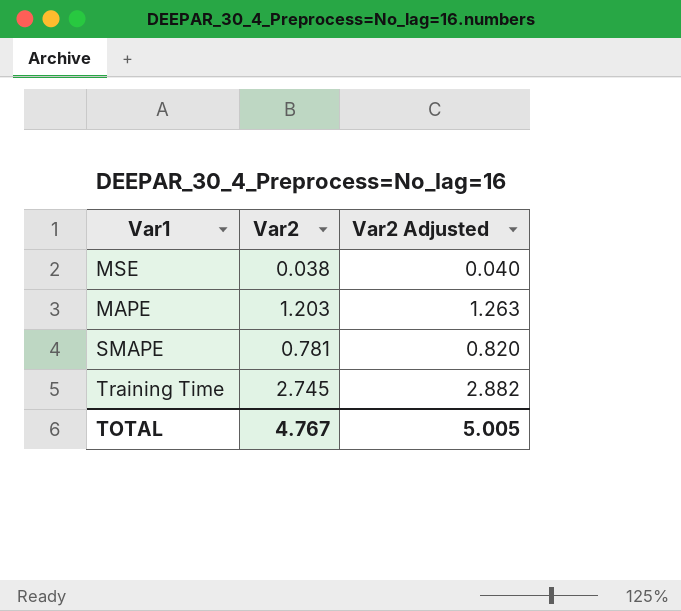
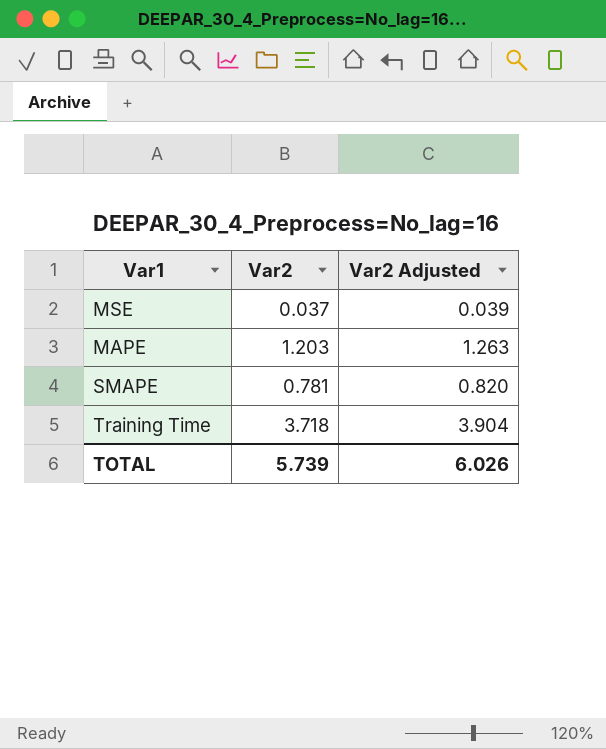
MSE | Var2: 0.038 -> 0.037
MSE | Var2 Adjusted: 0.040 -> 0.039
Training Time | Var2: 2.745 -> 3.718
Training Time | Var2 Adjusted: 2.882 -> 3.904
TOTAL | Var2: 4.767 -> 5.739
TOTAL | Var2 Adjusted: 5.005 -> 6.026

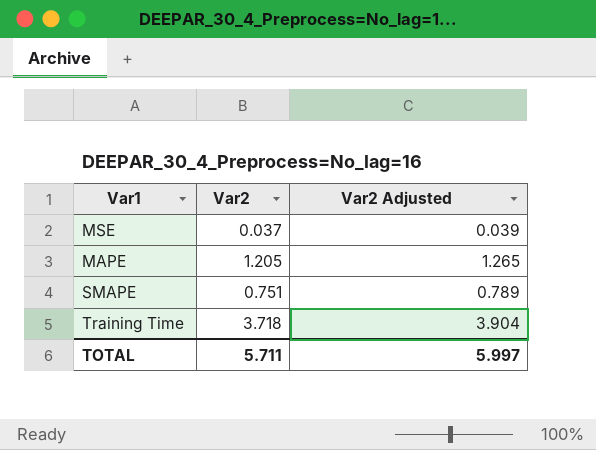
MAPE | Var2: 1.203 -> 1.205
MAPE | Var2 Adjusted: 1.263 -> 1.265
SMAPE | Var2: 0.781 -> 0.751
SMAPE | Var2 Adjusted: 0.820 -> 0.789
TOTAL | Var2: 5.739 -> 5.711
TOTAL | Var2 Adjusted: 6.026 -> 5.997

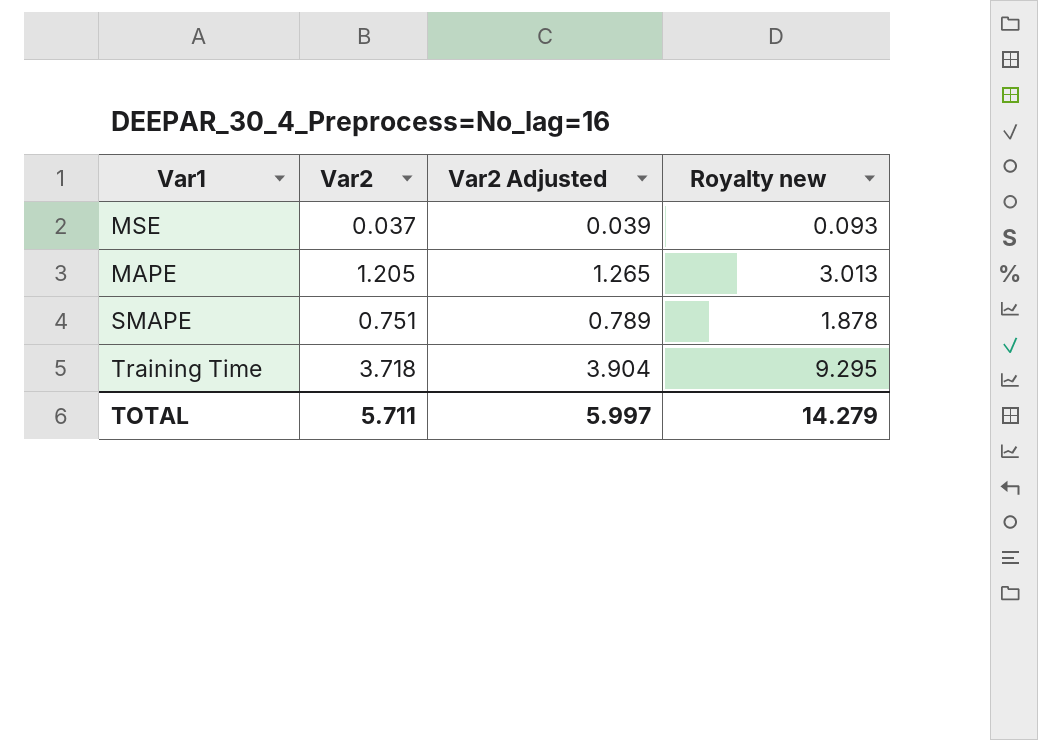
column Royalty new | formula: none -> [Var2] * 2.5

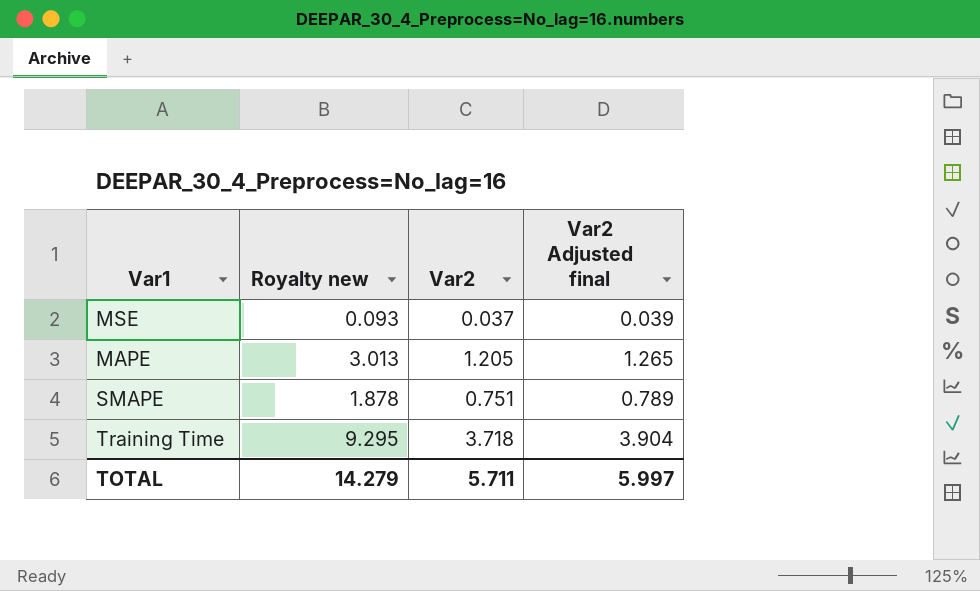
column Royalty new | position: 4 -> 2
column name: Var2 Adjusted -> Var2 Adjusted final

